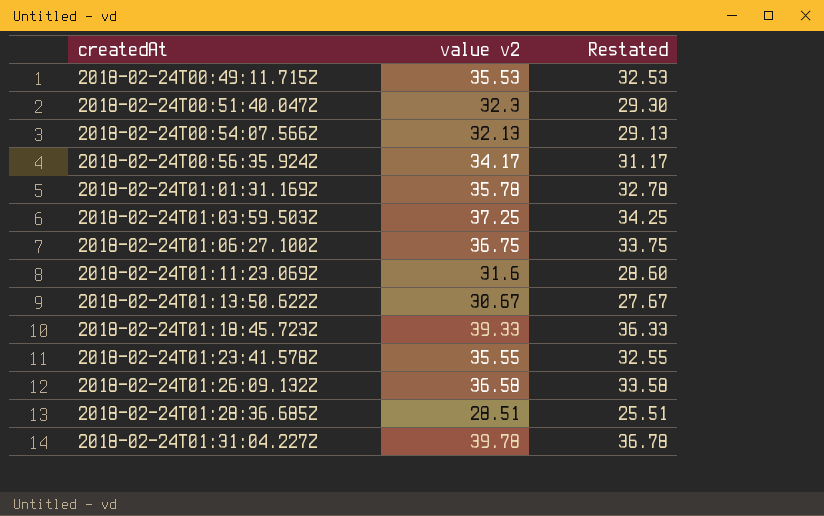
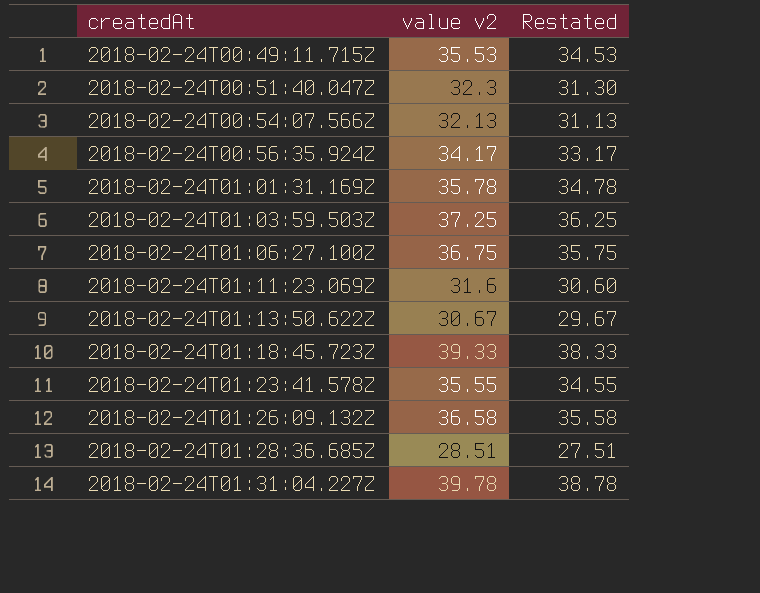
column Restated | formula: [value v2] - 3 -> [value v2] - 1

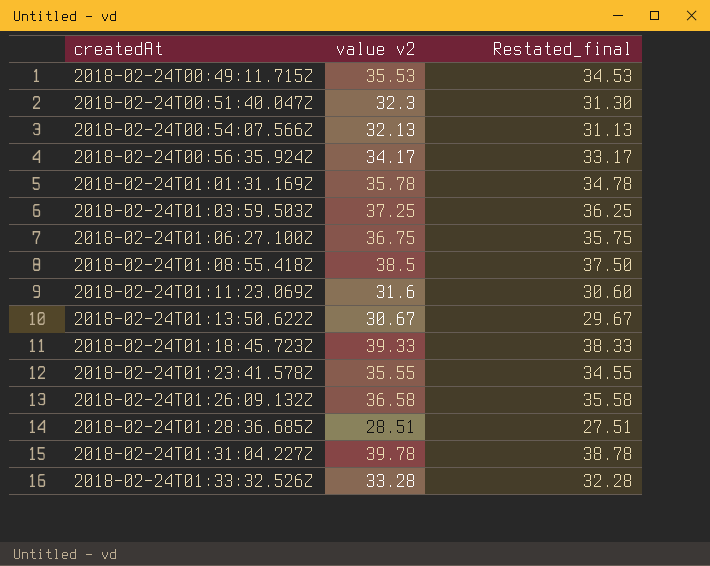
column name: Restated -> Restated_final
row 2018-02-24T01:08:55.418Z: none -> 38.5 | 37.50
row 2018-02-24T01:33:32.526Z: none -> 33.28 | 32.28

